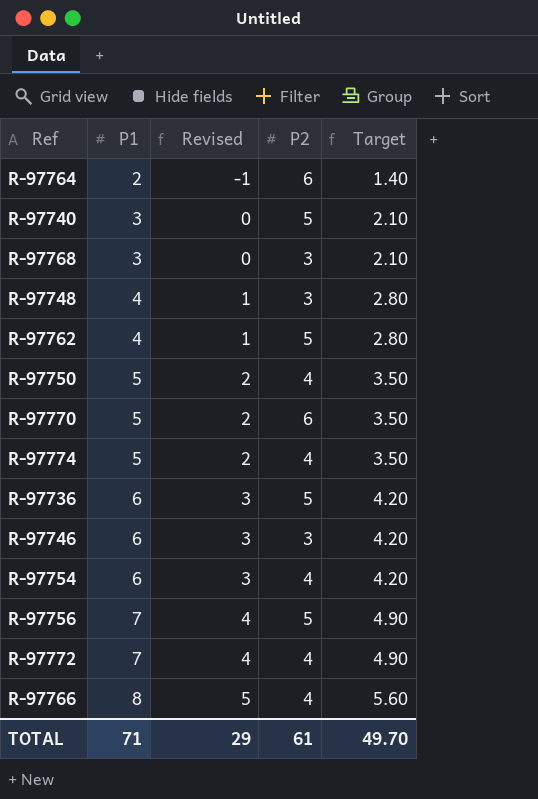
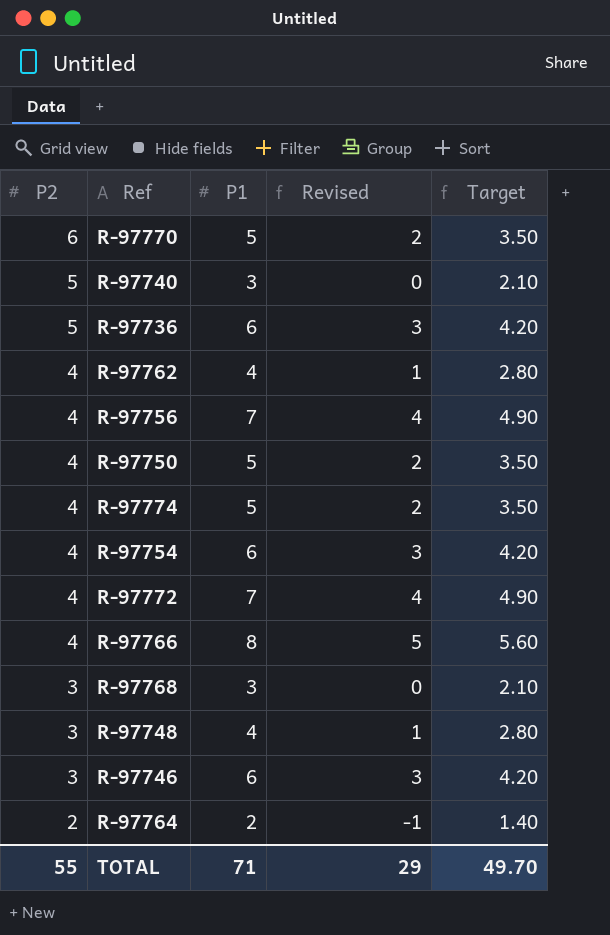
row order: P1 ascending -> P2 descending
column P2 | position: 4 -> 1
R-97762 | P2: 5 -> 4
R-97756 | P2: 5 -> 4
R-97764 | P2: 6 -> 2
TOTAL | P2: 61 -> 55

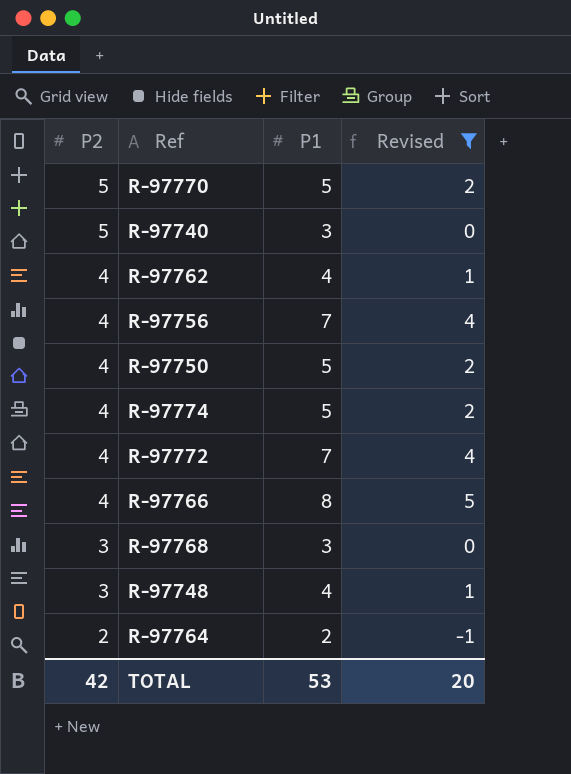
filter: none -> Revised != 3
column Target | formula: [P1] * 0.7 -> none
R-97770 | P2: 6 -> 5
TOTAL | P2: 55 -> 42
TOTAL | P1: 71 -> 53
TOTAL | Revised: 29 -> 20

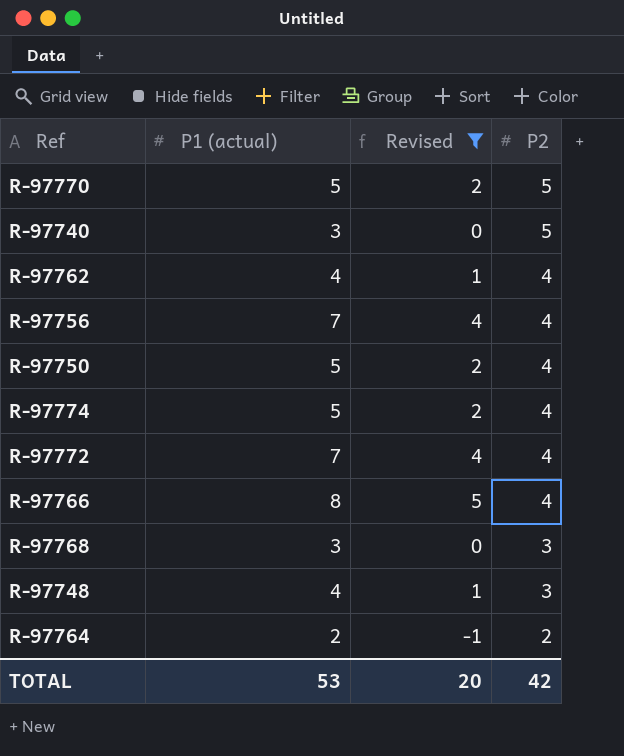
column name: P1 -> P1 (actual)
column P2 | position: 1 -> 4

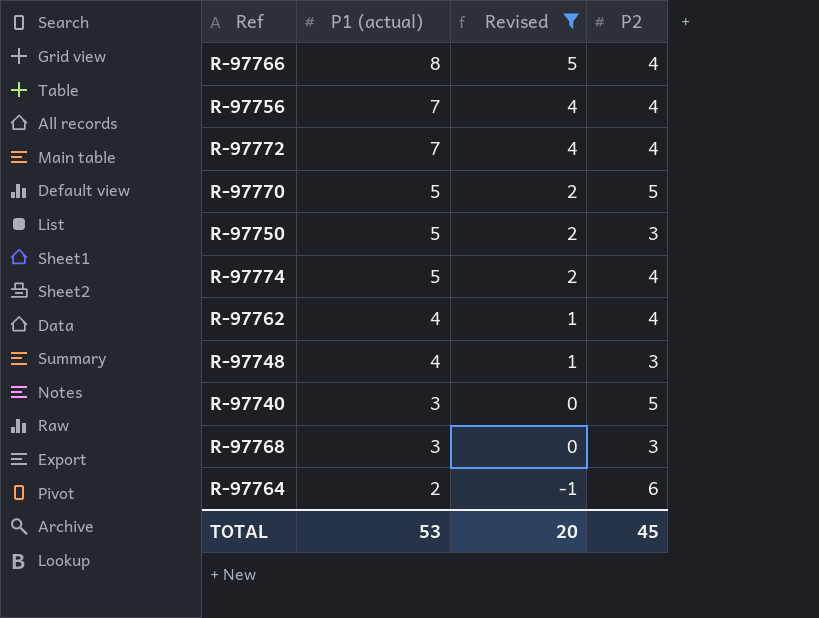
row order: P2 descending -> P1 (actual) descending
R-97750 | P2: 4 -> 3
R-97764 | P2: 2 -> 6
TOTAL | P2: 42 -> 45

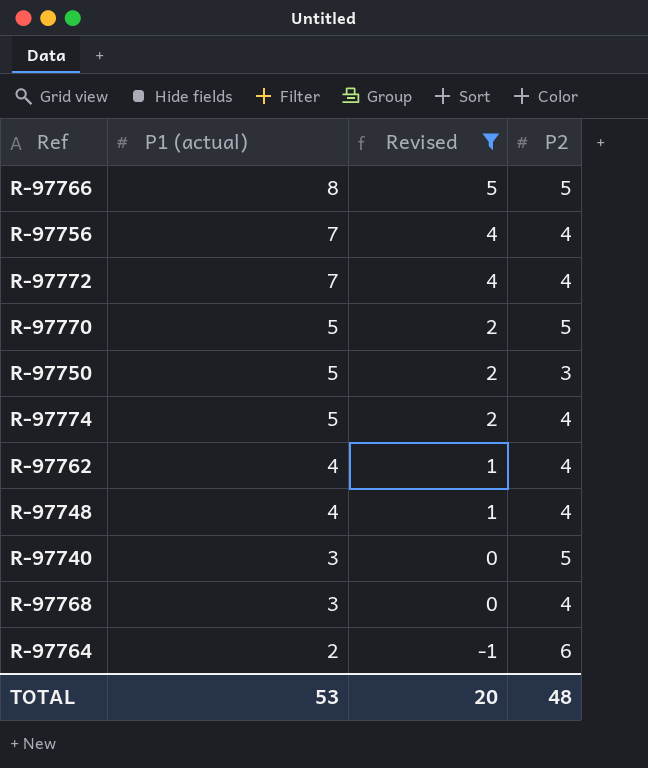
R-97766 | P2: 4 -> 5
R-97748 | P2: 3 -> 4
R-97768 | P2: 3 -> 4
TOTAL | P2: 45 -> 48

